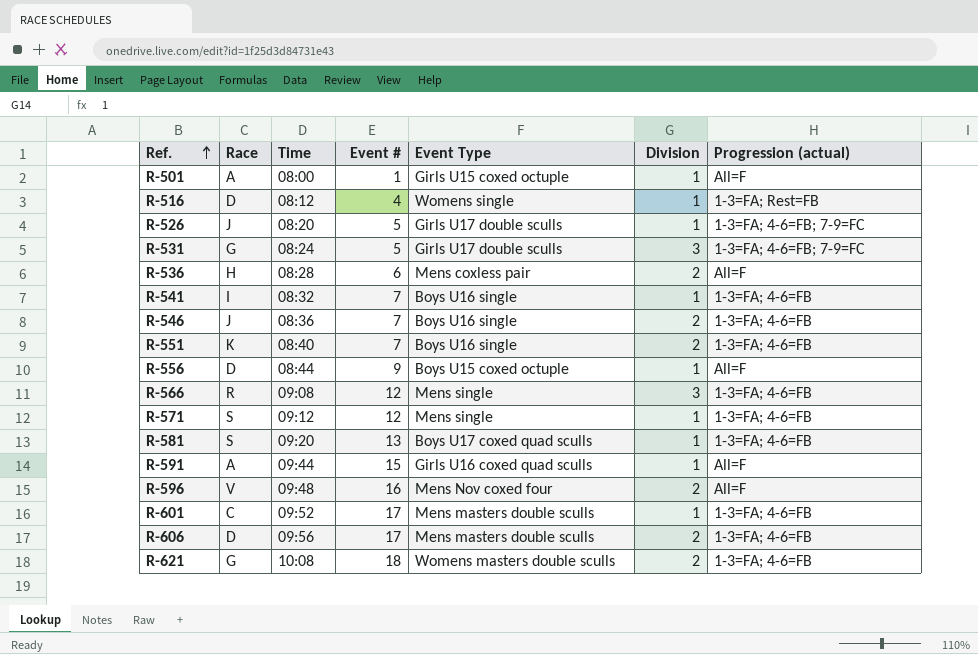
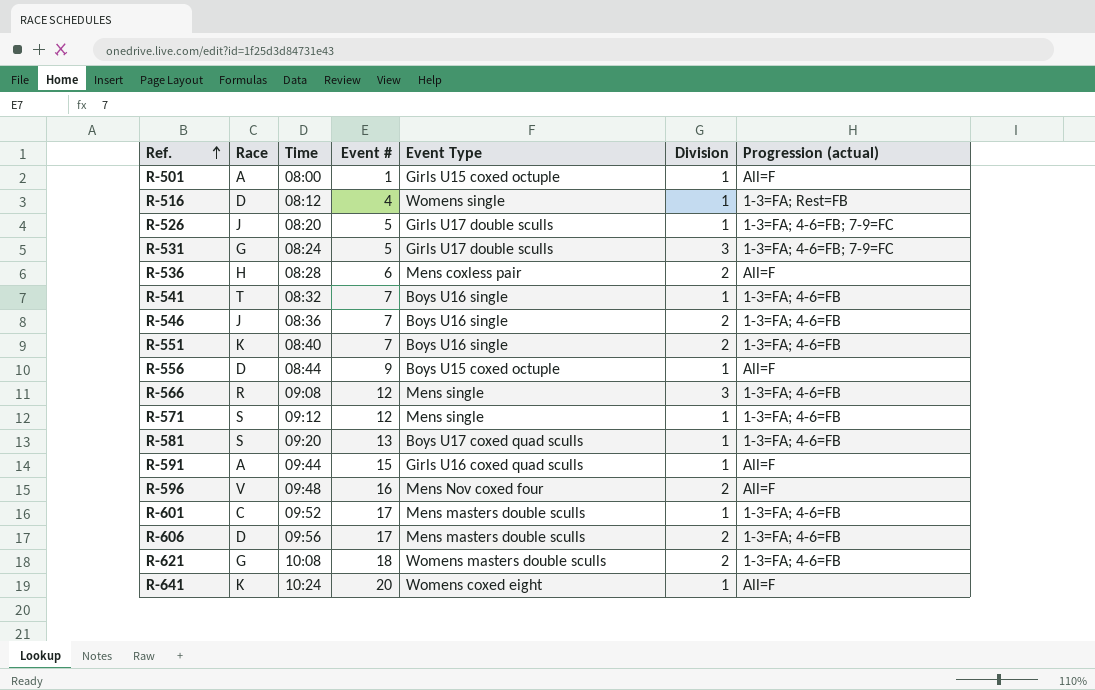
R-541 | Race: I -> T
row R-641: none -> K | 10:24 | 20 | Womens coxed eight | 1 | All=F

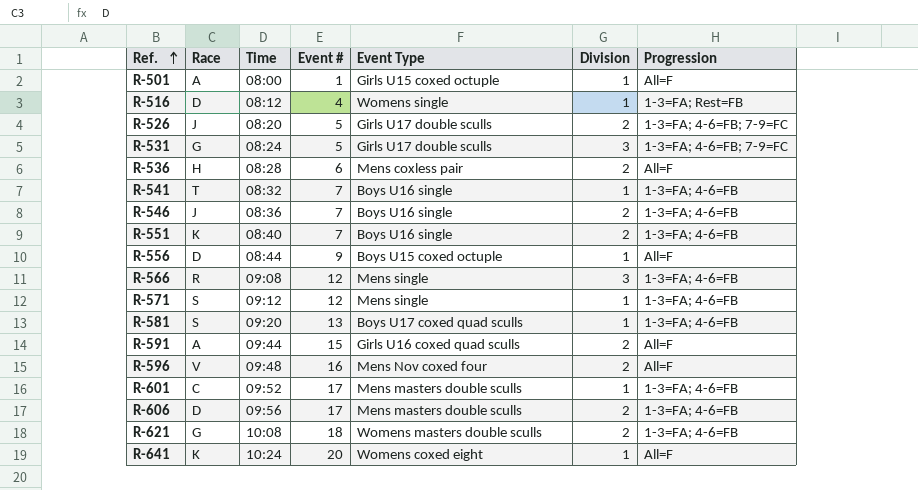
column name: Progression (actual) -> Progression
R-526 | Division: 1 -> 2
R-591 | Division: 1 -> 2

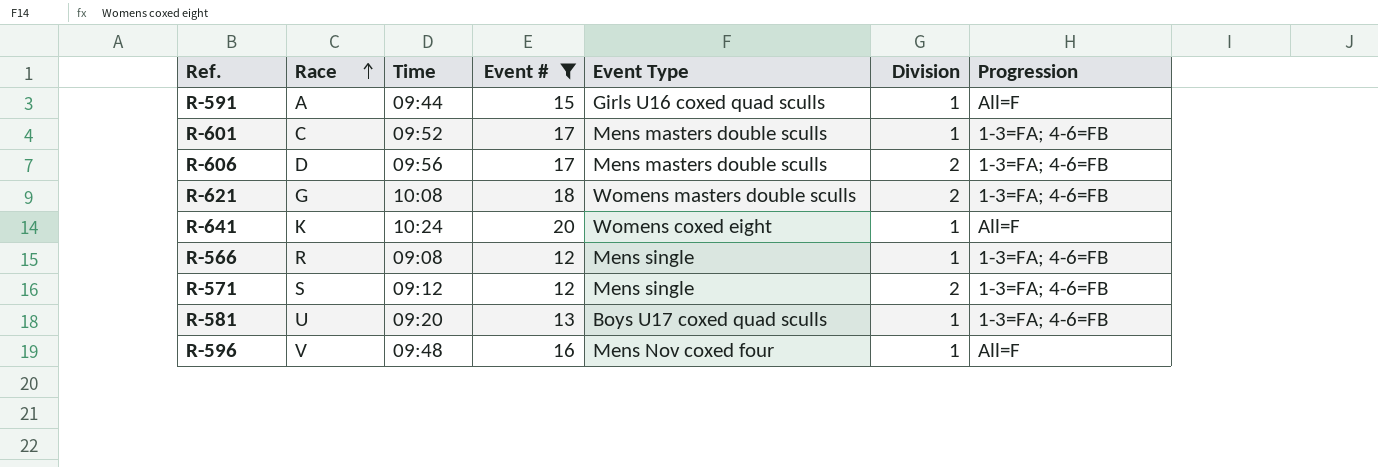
filter: none -> Event # >= 12
row order: Ref. ascending -> Race ascending
R-591 | Division: 2 -> 1
R-566 | Division: 3 -> 1
R-571 | Division: 1 -> 2
R-581 | Race: S -> U
R-596 | Division: 2 -> 1

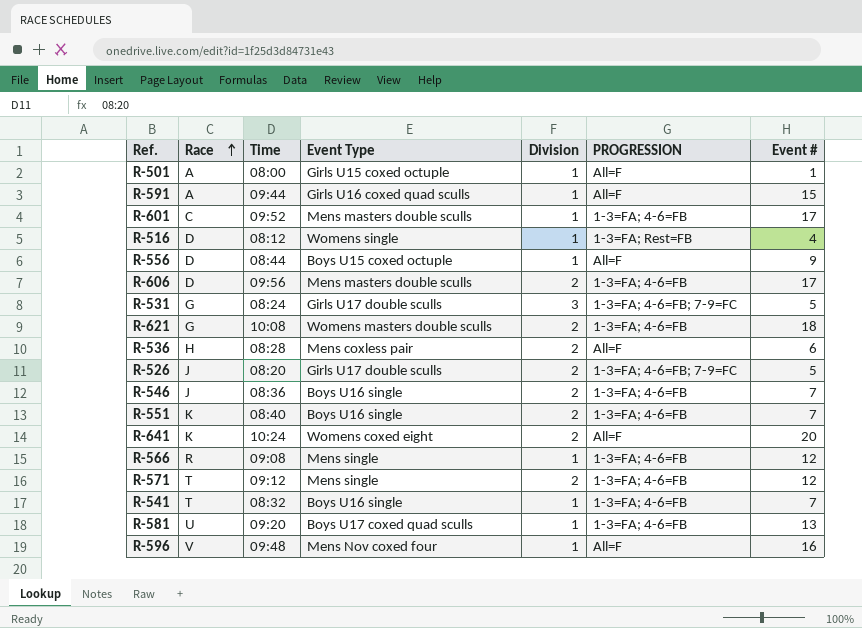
filter: Event # >= 12 -> none
column name: Progression -> PROGRESSION
column Event # | position: 4 -> 7
R-641 | Division: 1 -> 2
R-571 | Race: S -> T

